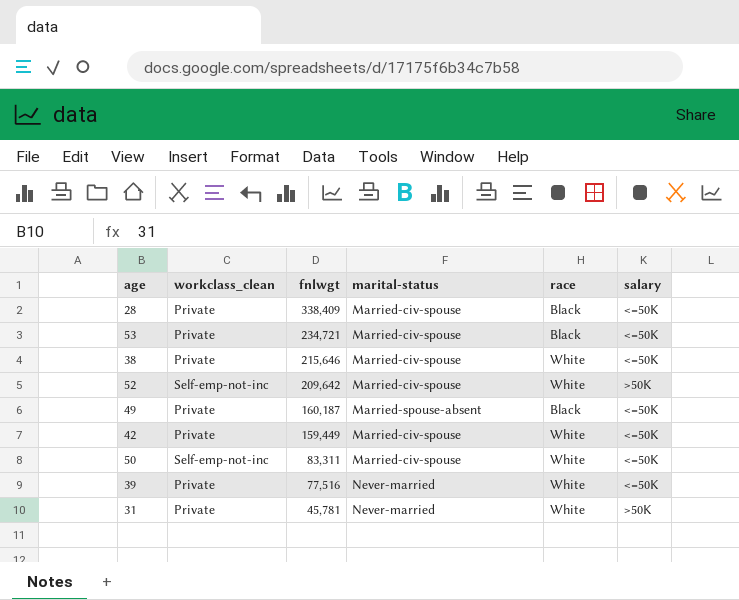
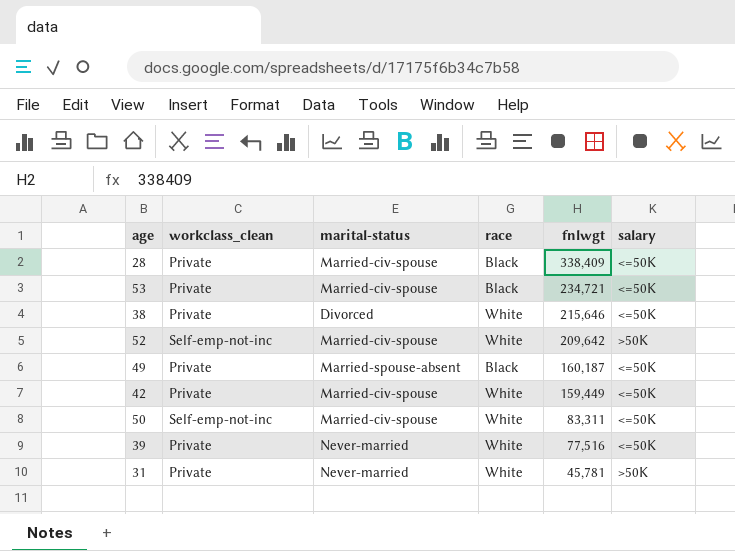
column fnlwgt | position: 3 -> 5
38 | marital-status: Married-civ-spouse -> Divorced

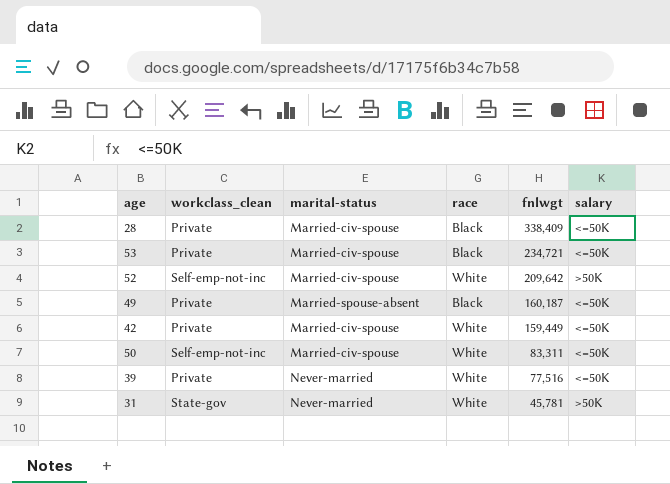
row 38: Private | Divorced | White | 215,646 | <=50K -> none
31 | workclass_clean: Private -> State-gov

